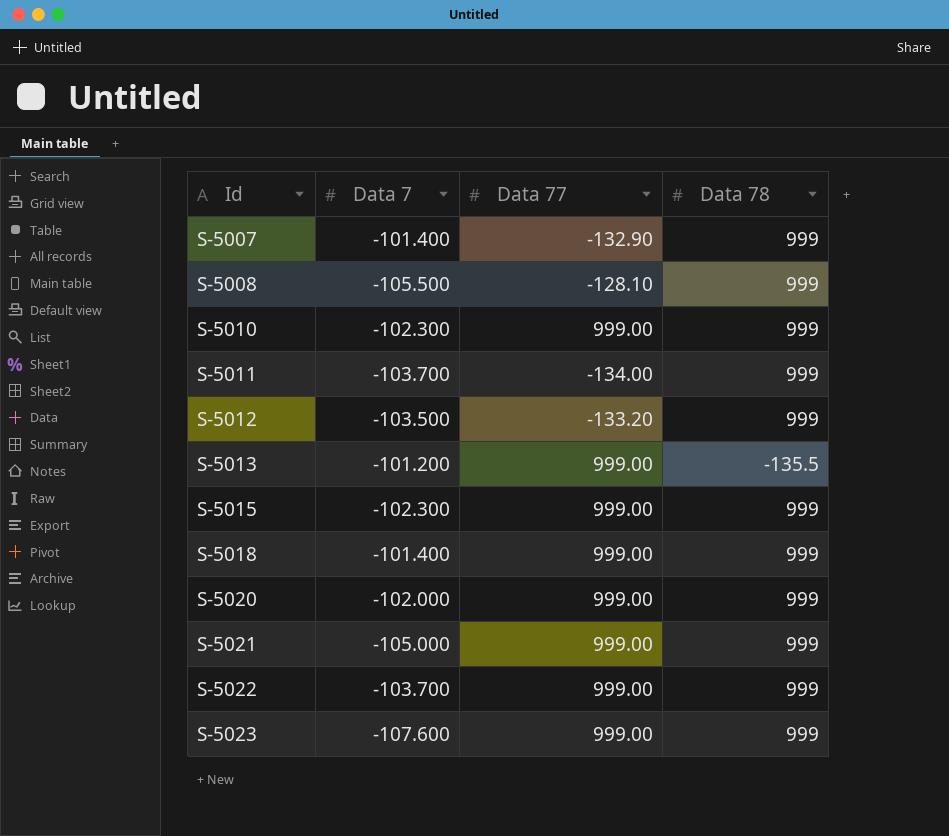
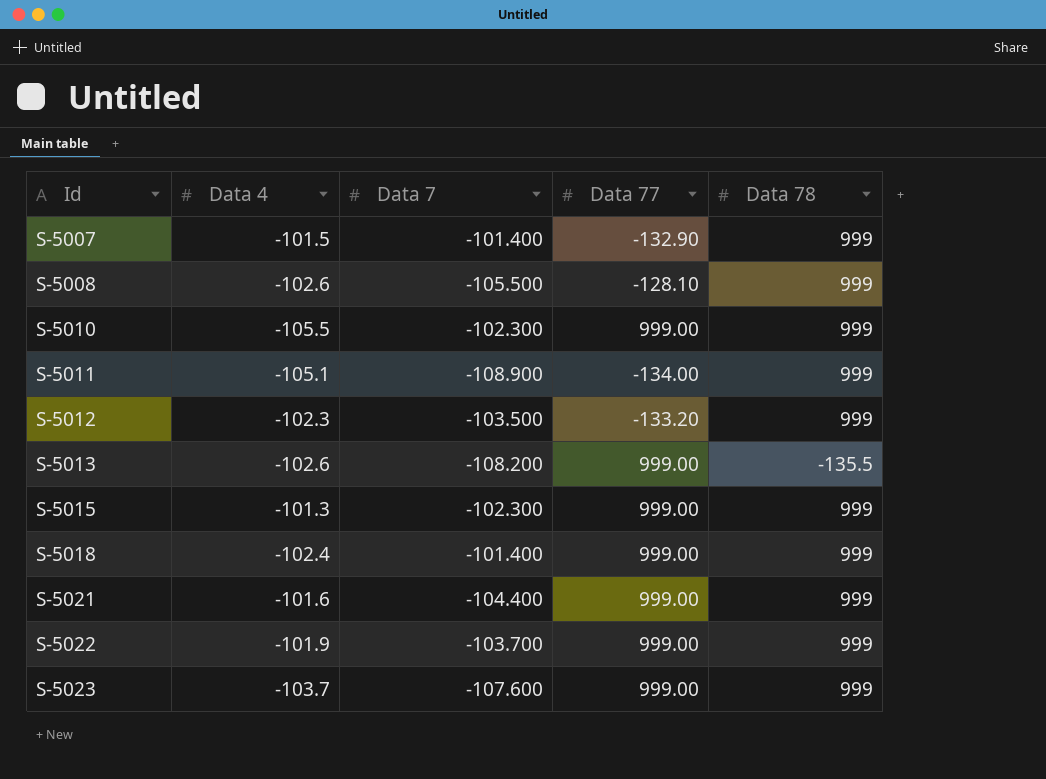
column Data 4 | position: none -> 2
row S-5020: -102.000 | 999.00 | 999 -> none
S-5011 | Data 7: -103.700 -> -108.900
S-5013 | Data 7: -101.200 -> -108.200
S-5021 | Data 7: -105.000 -> -104.400

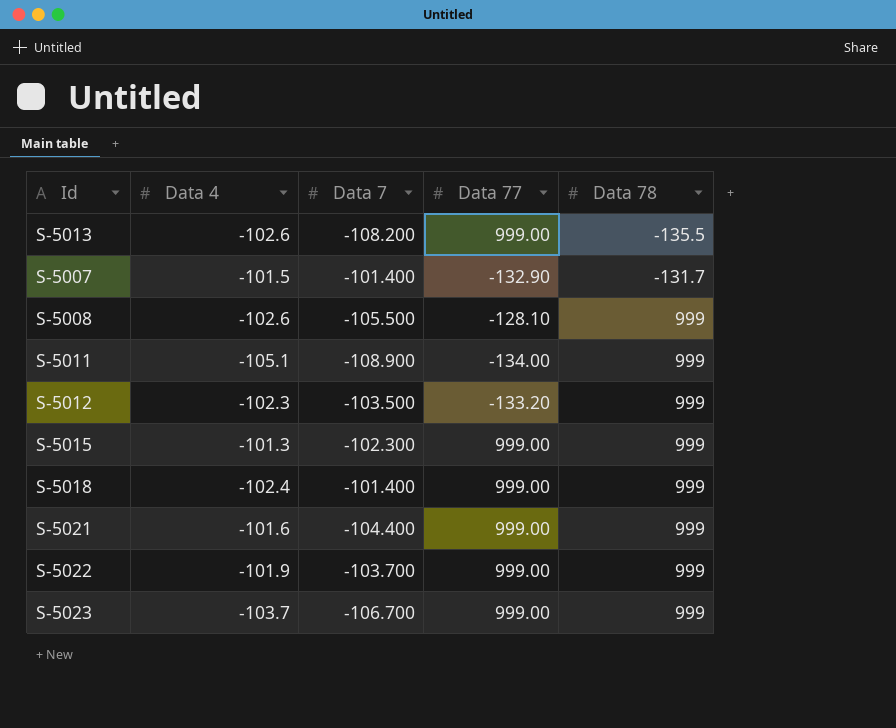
row order: Id ascending -> Data 78 ascending
row S-5010: -105.5 | -102.300 | 999.00 | 999 -> none
S-5007 | Data 78: 999 -> -131.7
S-5023 | Data 7: -107.600 -> -106.700

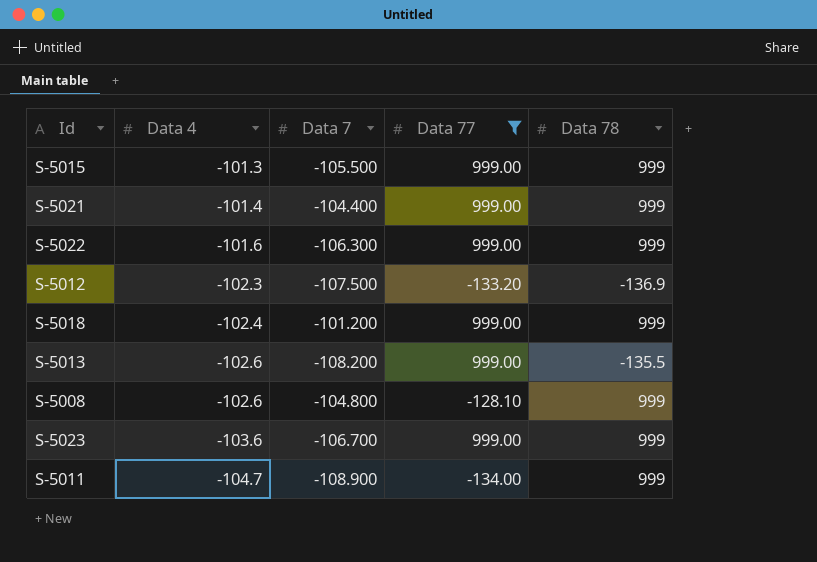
filter: none -> Data 77 != -132.90
row order: Data 78 ascending -> Data 4 descending
S-5015 | Data 7: -102.300 -> -105.500
S-5021 | Data 4: -101.6 -> -101.4
S-5022 | Data 4: -101.9 -> -101.6
S-5022 | Data 7: -103.700 -> -106.300
S-5012 | Data 7: -103.500 -> -107.500
S-5012 | Data 78: 999 -> -136.9
S-5018 | Data 7: -101.400 -> -101.200
S-5008 | Data 7: -105.500 -> -104.800
S-5023 | Data 4: -103.7 -> -103.6
S-5011 | Data 4: -105.1 -> -104.7

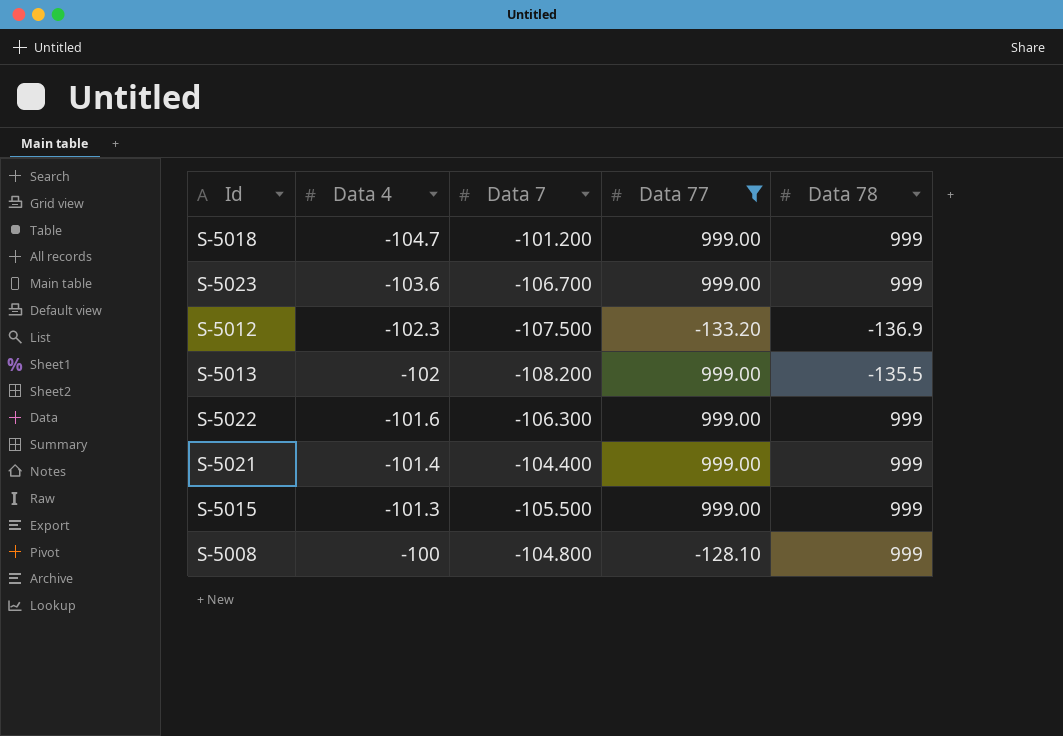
row order: Data 4 descending -> Data 4 ascending
row S-5011: -104.7 | -108.900 | -134.00 | 999 -> none
S-5018 | Data 4: -102.4 -> -104.7
S-5013 | Data 4: -102.6 -> -102
S-5008 | Data 4: -102.6 -> -100

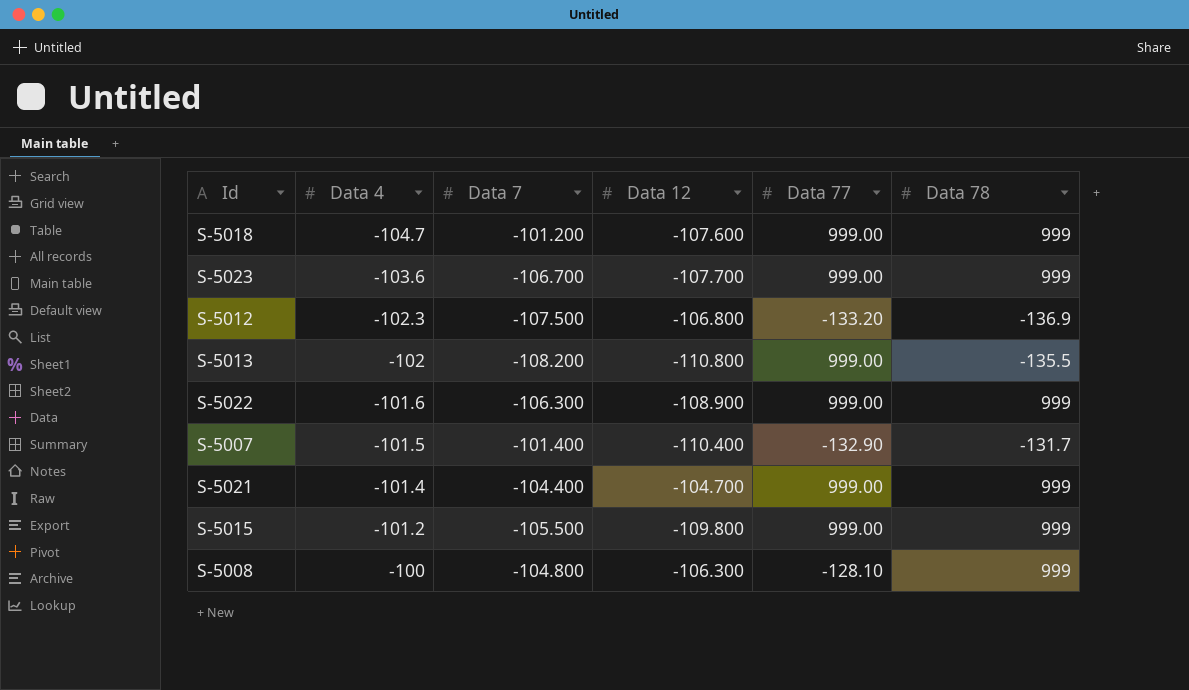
filter: Data 77 != -132.90 -> none
column Data 12 | position: none -> 4
S-5015 | Data 4: -101.3 -> -101.2

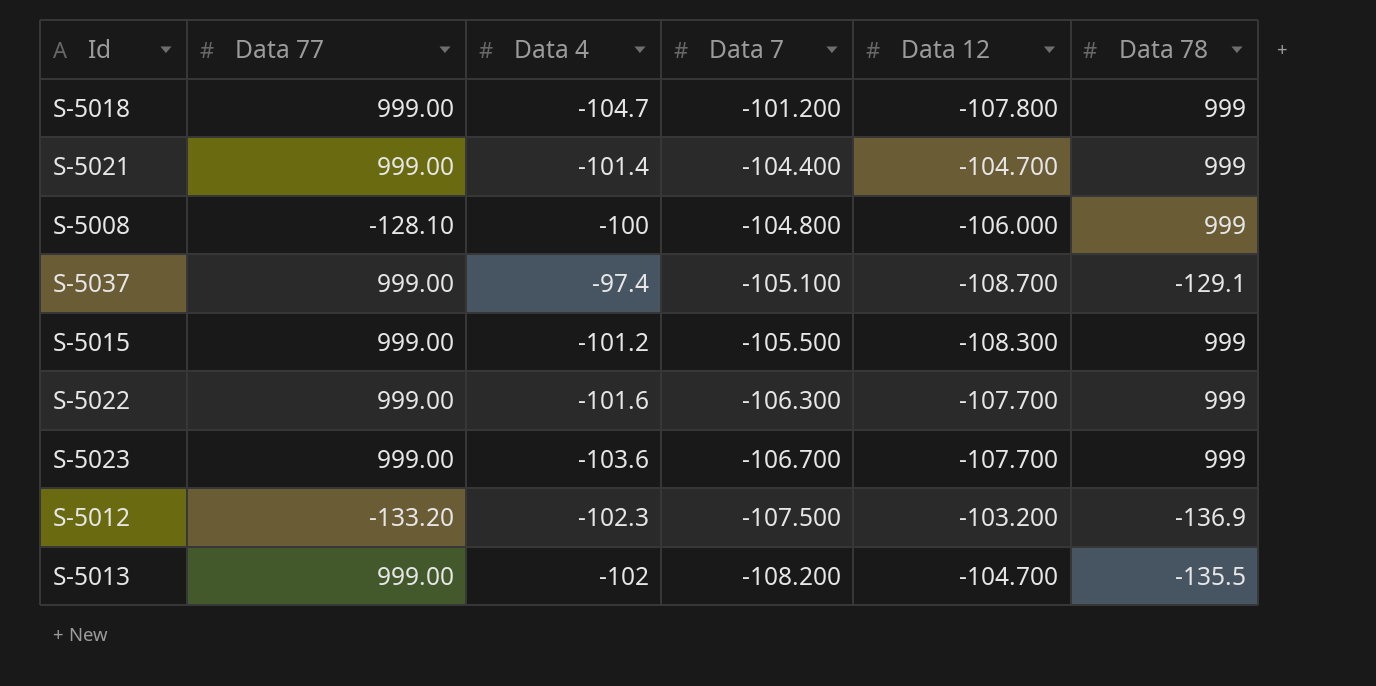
row order: Data 4 ascending -> Data 7 descending
column Data 77 | position: 5 -> 2
row S-5007: -101.5 | -101.400 | -110.400 | -132.90 | -131.7 -> none
S-5018 | Data 12: -107.600 -> -107.800
S-5008 | Data 12: -106.300 -> -106.000
row S-5037: none -> 999.00 | -97.4 | -105.100 | -108.700 | -129.1
S-5015 | Data 12: -109.800 -> -108.300
S-5022 | Data 12: -108.900 -> -107.700
S-5012 | Data 12: -106.800 -> -103.200
S-5013 | Data 12: -110.800 -> -104.700

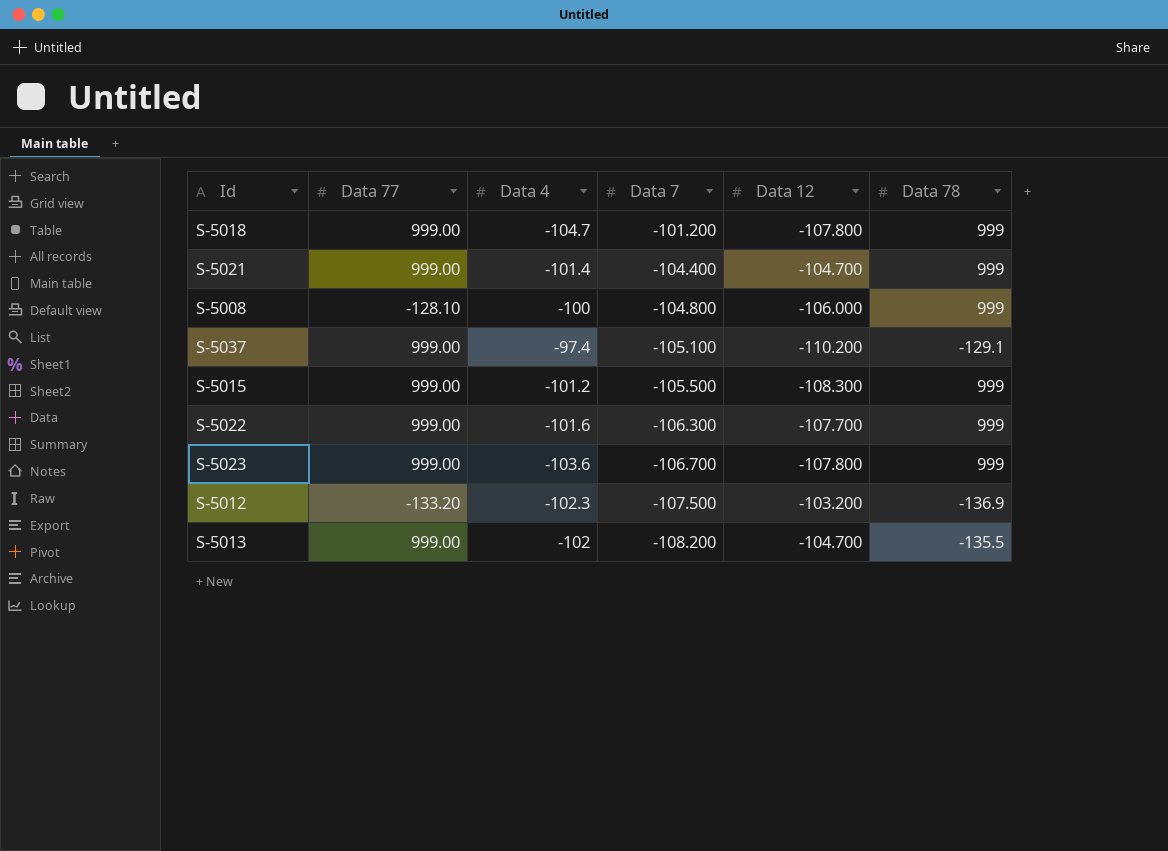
S-5037 | Data 12: -108.700 -> -110.200
S-5023 | Data 12: -107.700 -> -107.800

